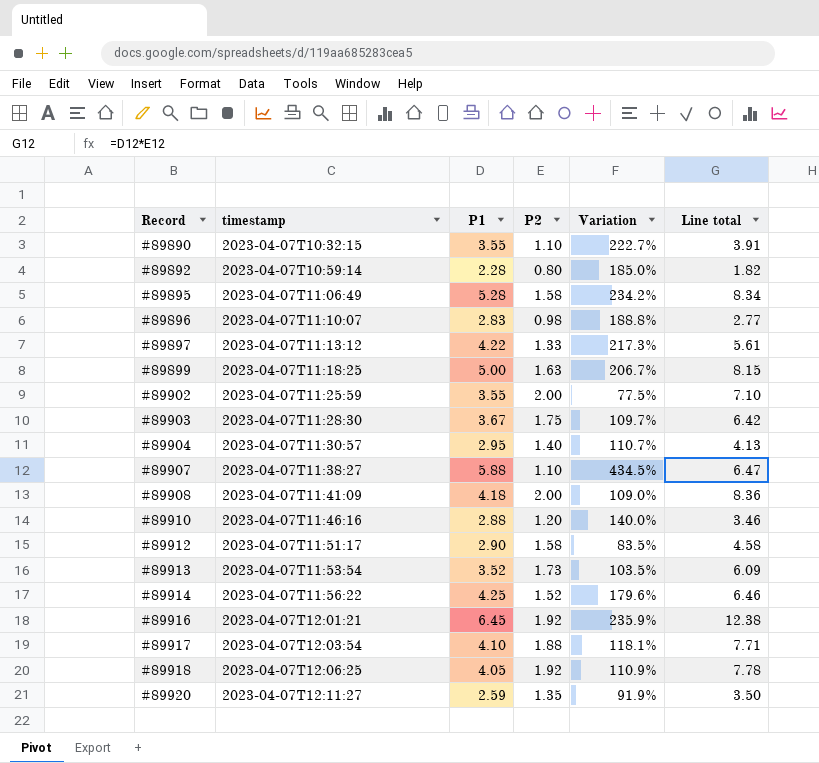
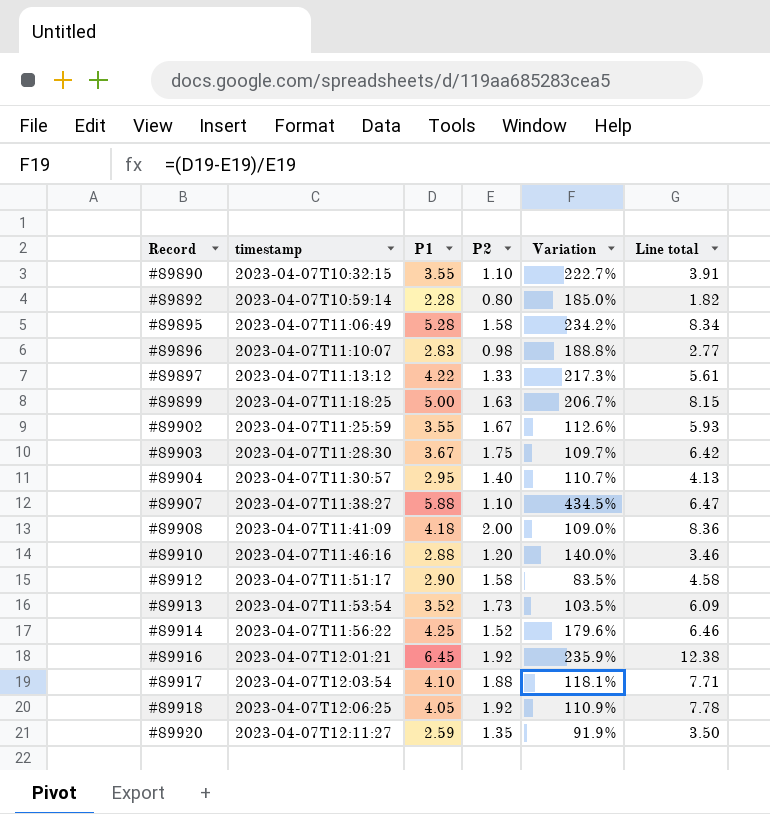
#89902 | P2: 2.00 -> 1.67
#89902 | Variation: 77.5% -> 112.6%
#89902 | Line total: 7.10 -> 5.93

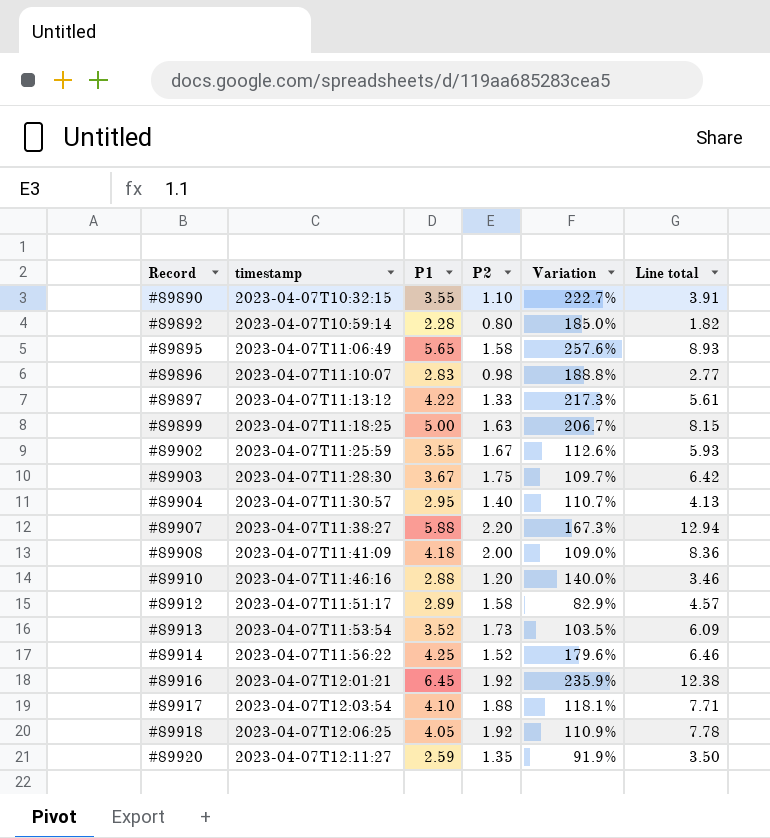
#89895 | P1: 5.28 -> 5.65
#89895 | Variation: 234.2% -> 257.6%
#89895 | Line total: 8.34 -> 8.93
#89907 | P2: 1.10 -> 2.20
#89907 | Variation: 434.5% -> 167.3%
#89907 | Line total: 6.47 -> 12.94
#89912 | P1: 2.90 -> 2.89
#89912 | Variation: 83.5% -> 82.9%
#89912 | Line total: 4.58 -> 4.57

